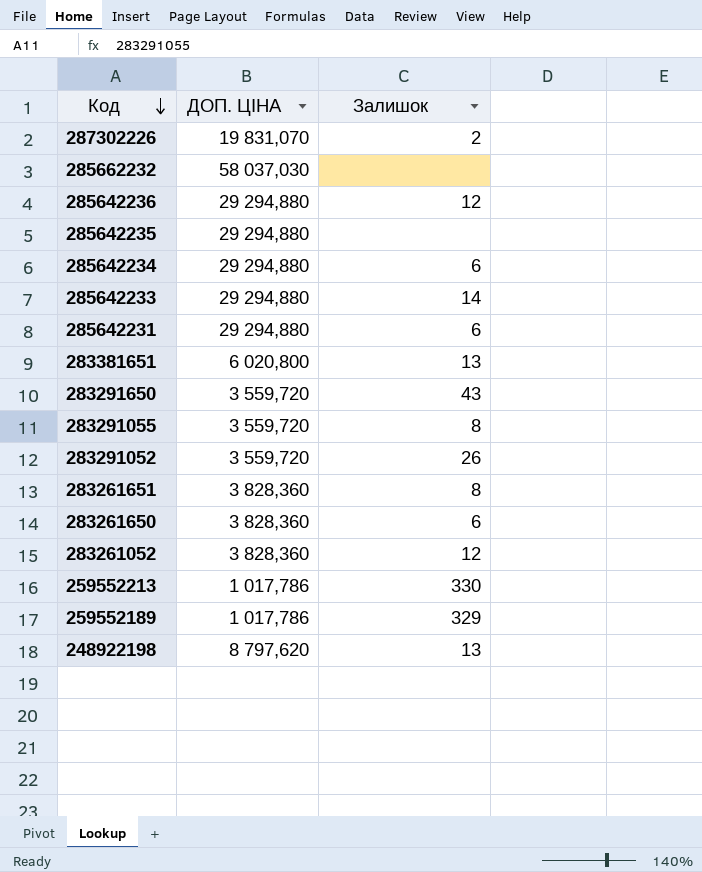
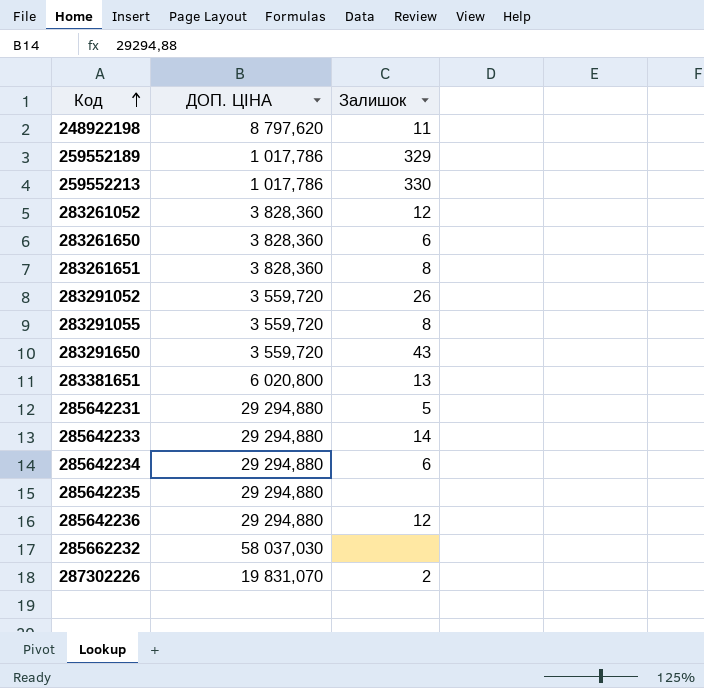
row order: Код descending -> Код ascending
248922198 | Залишок: 13 -> 11
285642231 | Залишок: 6 -> 5

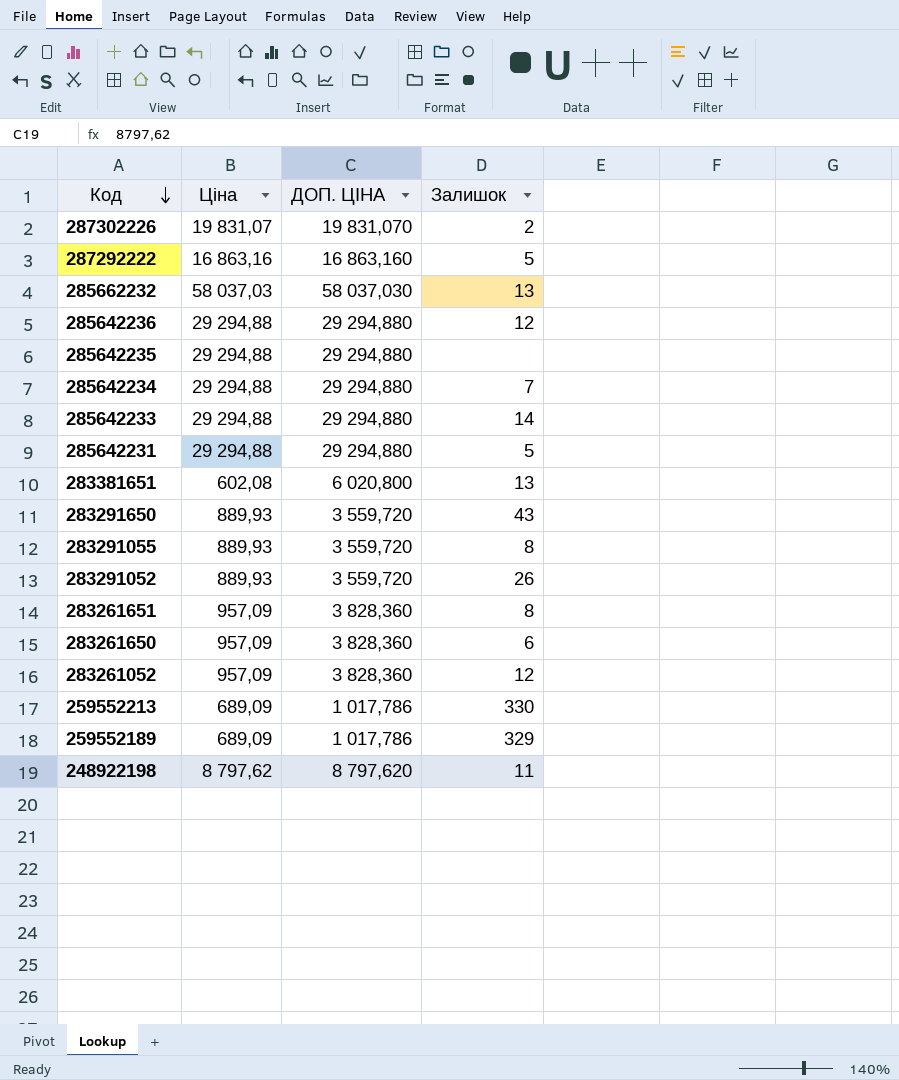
row order: Код ascending -> Код descending
column Ціна | position: none -> 2
row 287292222: none -> 16 863,16 | 16 863,160 | 5
285662232 | Залишок: none -> 13
285642234 | Залишок: 6 -> 7

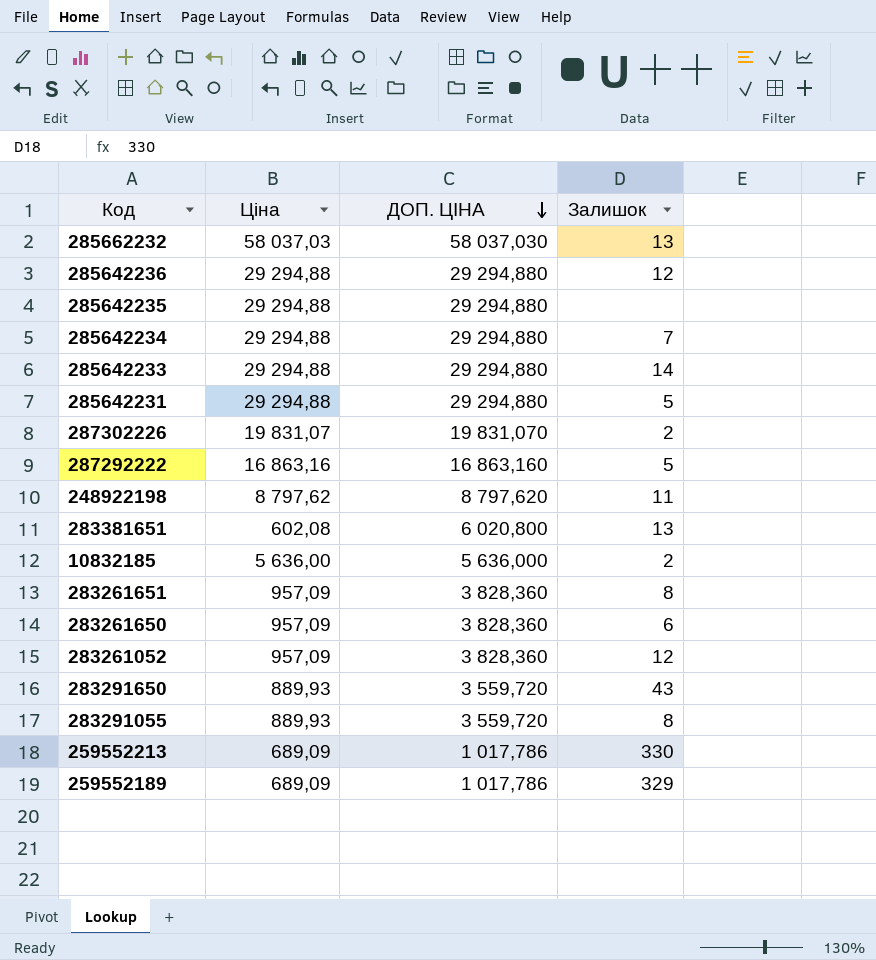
row order: Код descending -> ДОП. ЦІНА descending
row 283291052: 889,93 | 3 559,720 | 26 -> none
row 10832185: none -> 5 636,00 | 5 636,000 | 2

